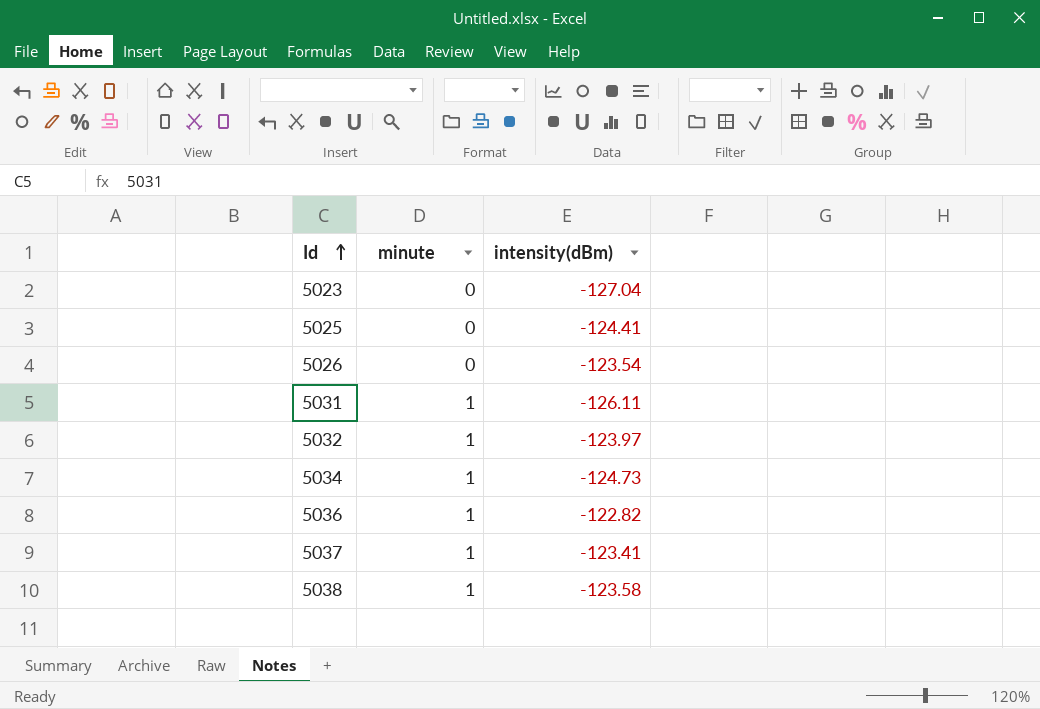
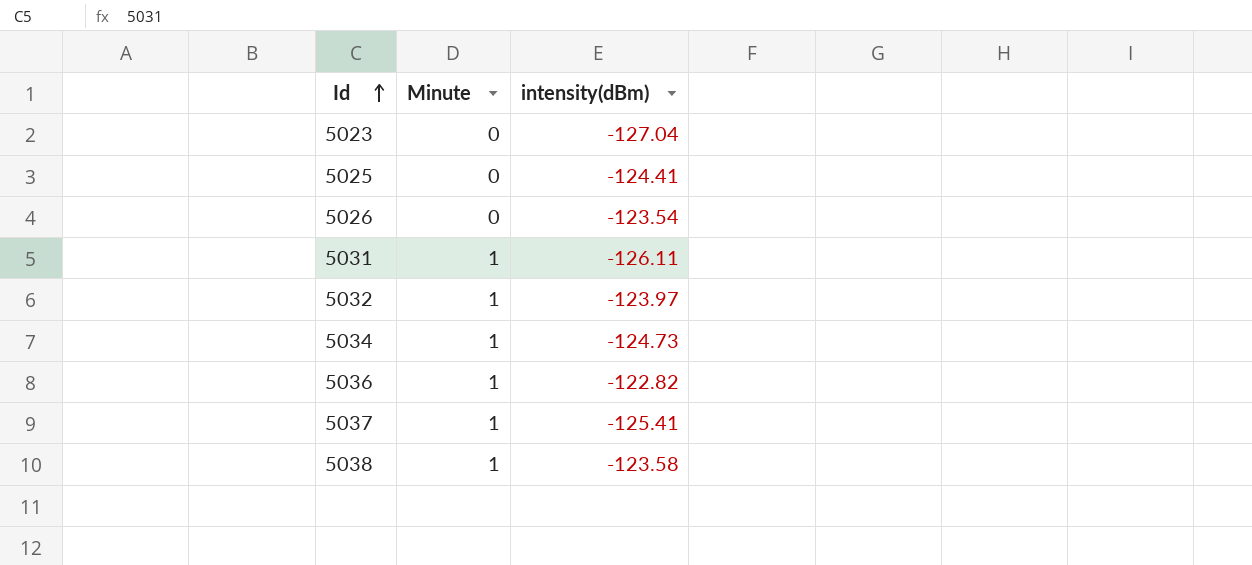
column name: minute -> Minute
5037 | intensity(dBm): -123.41 -> -125.41

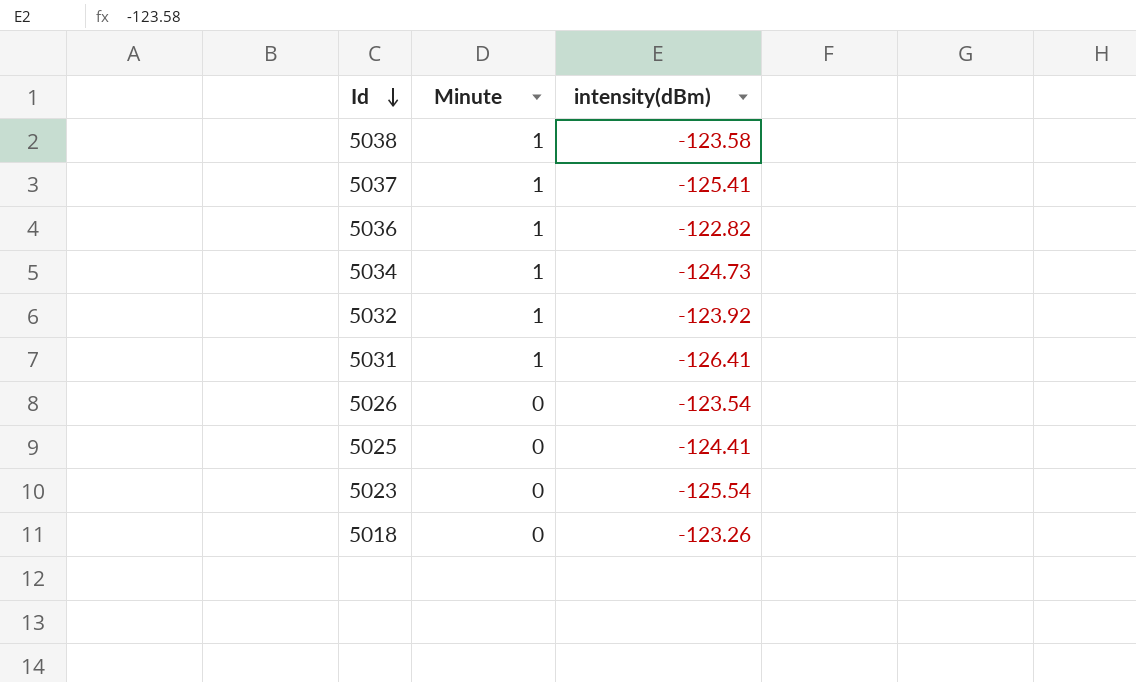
row order: Id ascending -> Id descending
5032 | intensity(dBm): -123.97 -> -123.92
5031 | intensity(dBm): -126.11 -> -126.41
5023 | intensity(dBm): -127.04 -> -125.54
row 5018: none -> 0 | -123.26

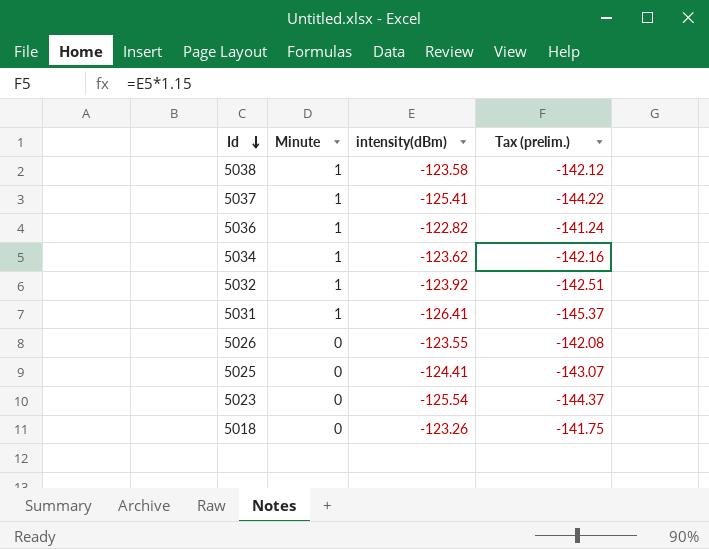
column Tax (prelim.) | formula: none -> [intensity(dBm)] * 1.15
5034 | intensity(dBm): -124.73 -> -123.62
5026 | intensity(dBm): -123.54 -> -123.55

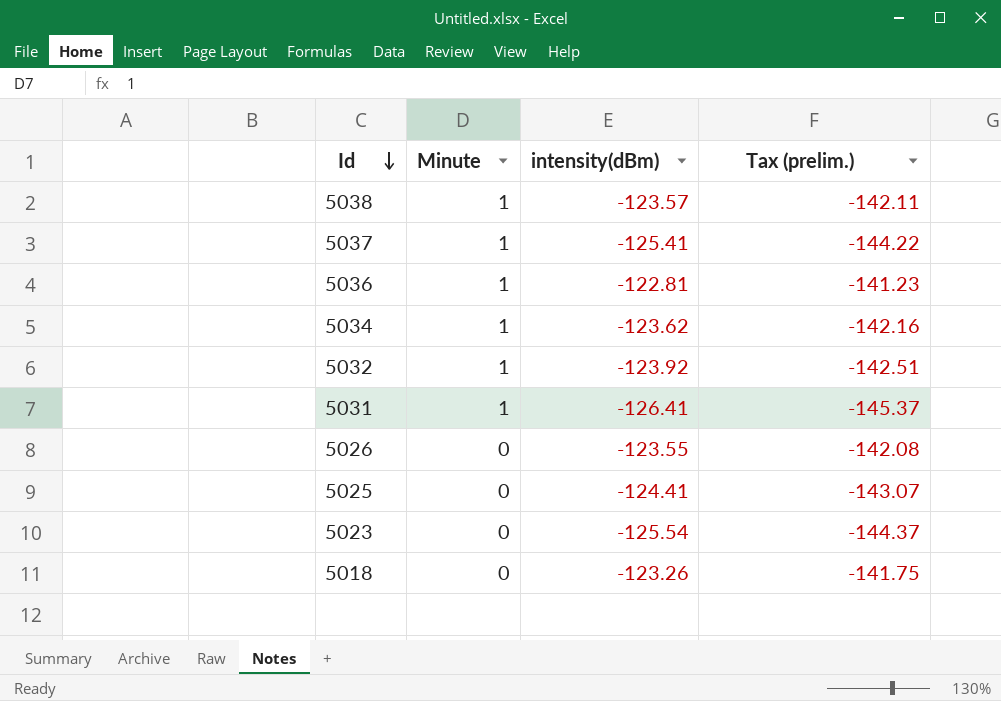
5038 | intensity(dBm): -123.58 -> -123.57
5038 | Tax (prelim.): -142.12 -> -142.11
5036 | intensity(dBm): -122.82 -> -122.81
5036 | Tax (prelim.): -141.24 -> -141.23

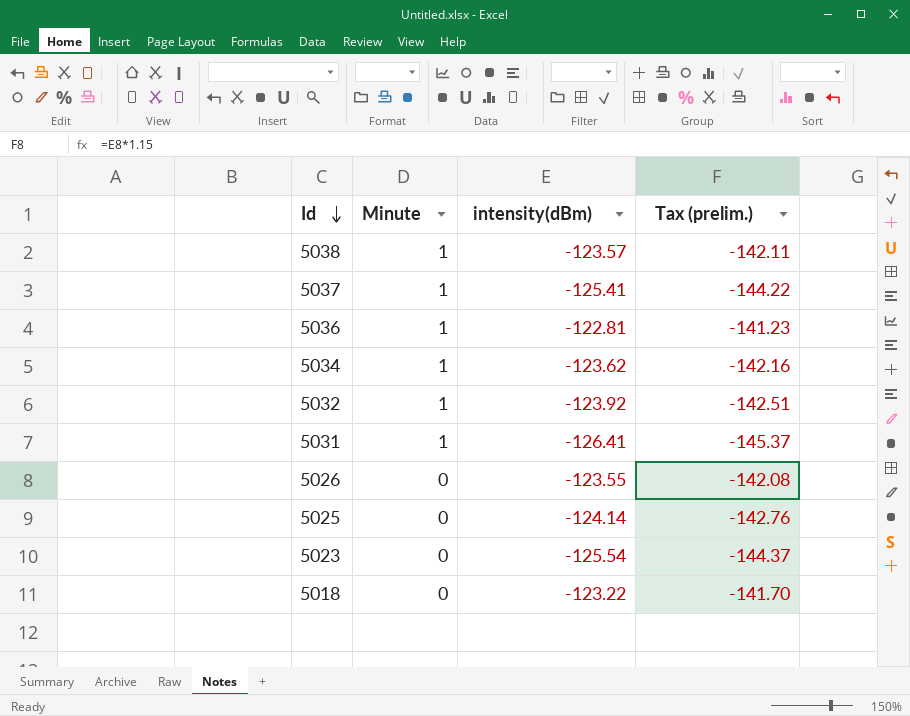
5025 | intensity(dBm): -124.41 -> -124.14
5025 | Tax (prelim.): -143.07 -> -142.76
5018 | intensity(dBm): -123.26 -> -123.22
5018 | Tax (prelim.): -141.75 -> -141.70

